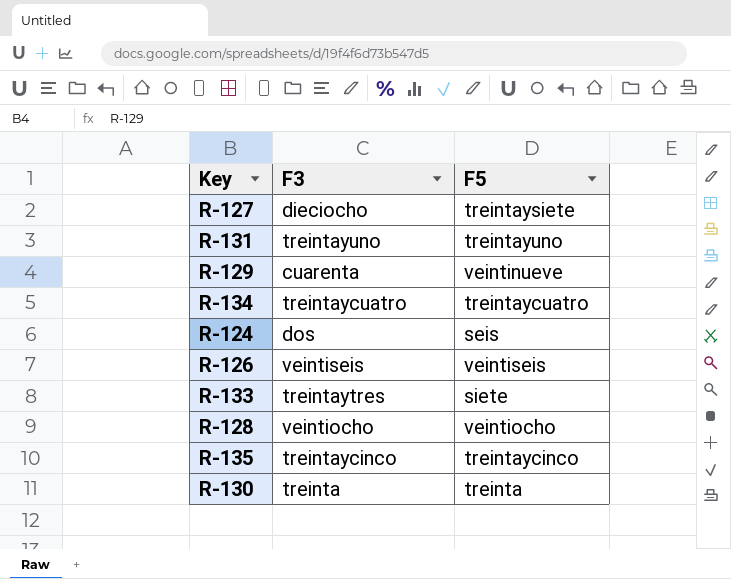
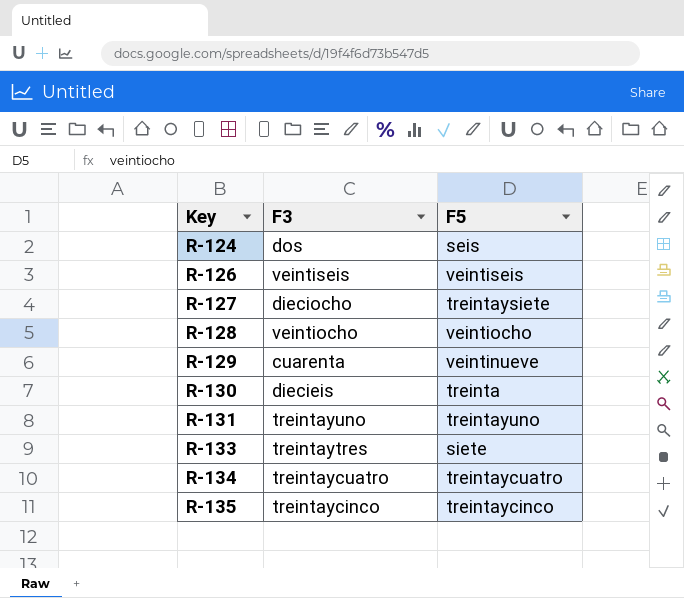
row order: none -> Key ascending
R-130 | F3: treinta -> diecieis

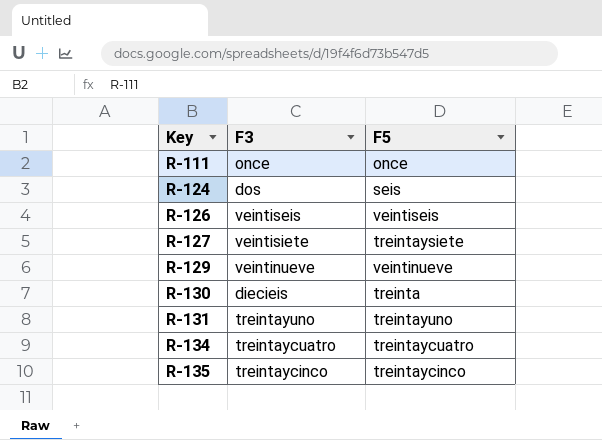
row R-128: veintiocho | veintiocho -> none
row R-133: treintaytres | siete -> none
row R-111: none -> once | once
R-127 | F3: dieciocho -> veintisiete
R-129 | F3: cuarenta -> veintinueve

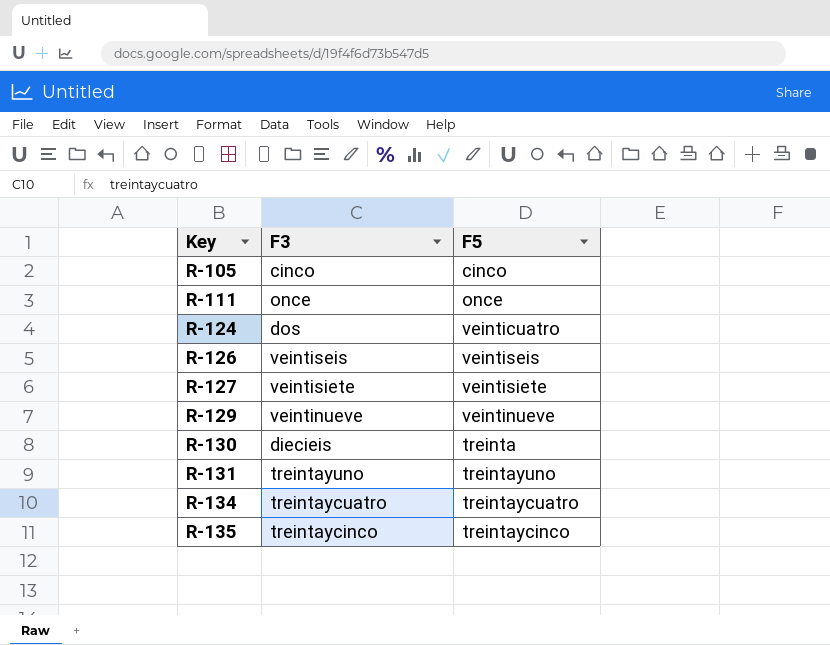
row R-105: none -> cinco | cinco
R-124 | F5: seis -> veinticuatro
R-127 | F5: treintaysiete -> veintisiete

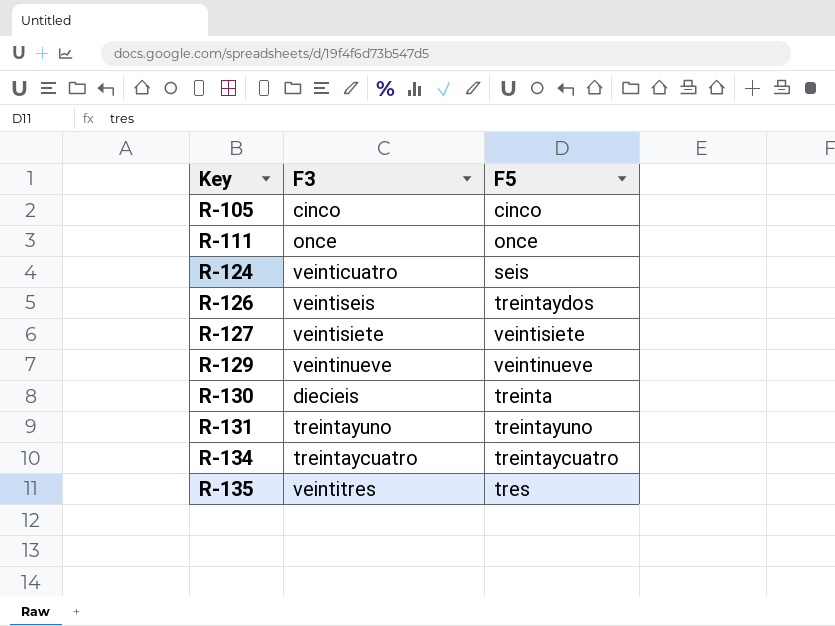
R-124 | F3: dos -> veinticuatro
R-124 | F5: veinticuatro -> seis
R-126 | F5: veintiseis -> treintaydos
R-135 | F3: treintaycinco -> veintitres
R-135 | F5: treintaycinco -> tres

